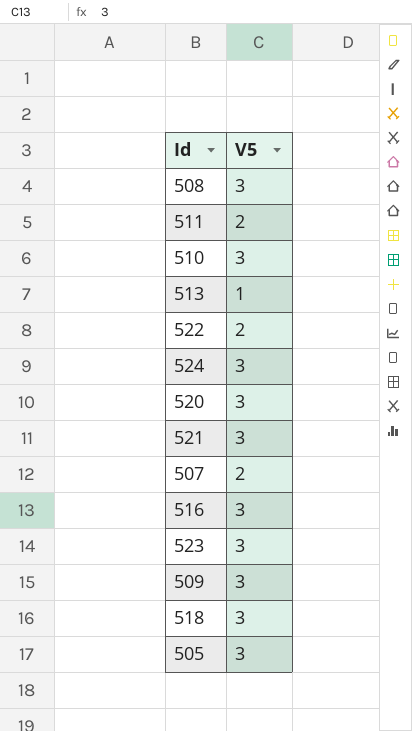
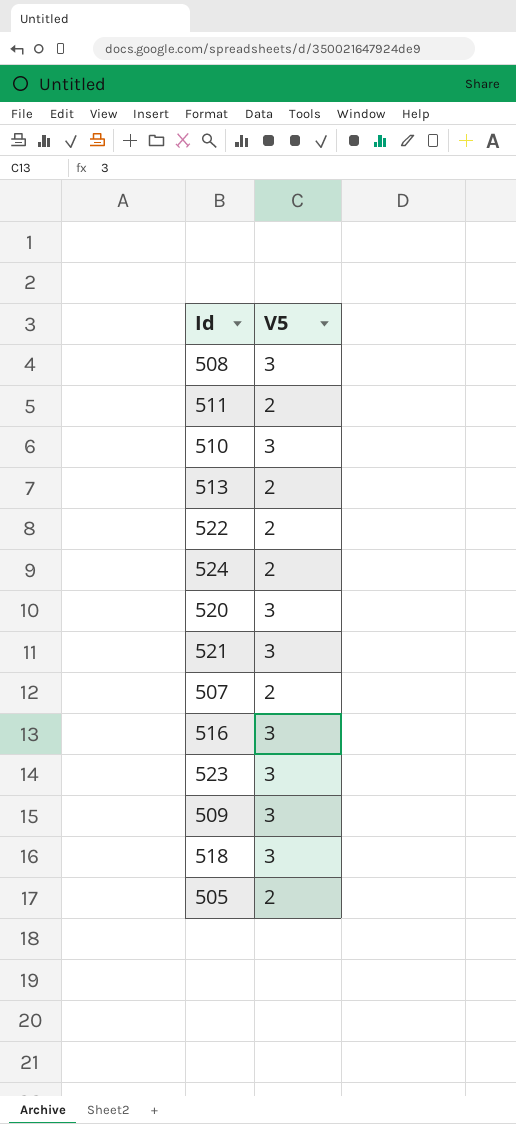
513 | V5: 1 -> 2
524 | V5: 3 -> 2
505 | V5: 3 -> 2

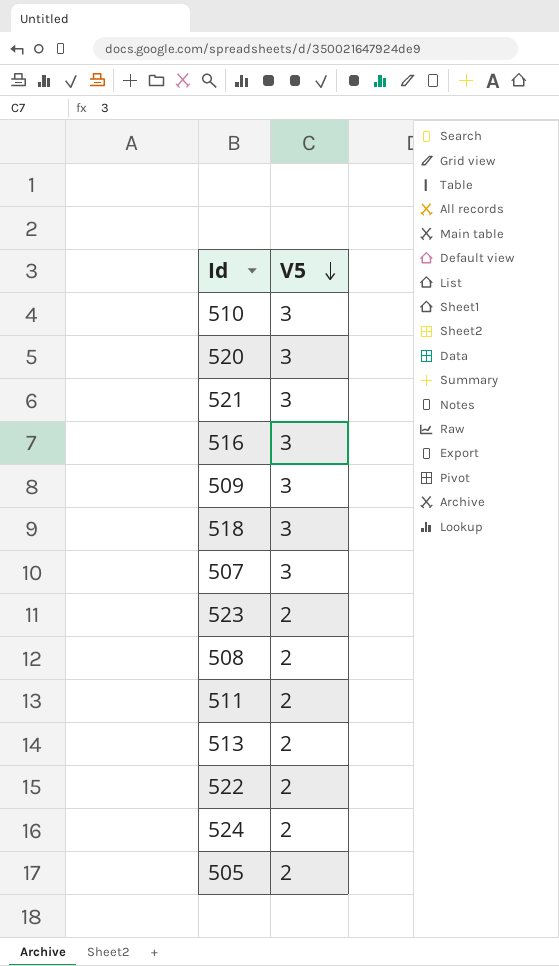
row order: none -> V5 descending
507 | V5: 2 -> 3
523 | V5: 3 -> 2
508 | V5: 3 -> 2

